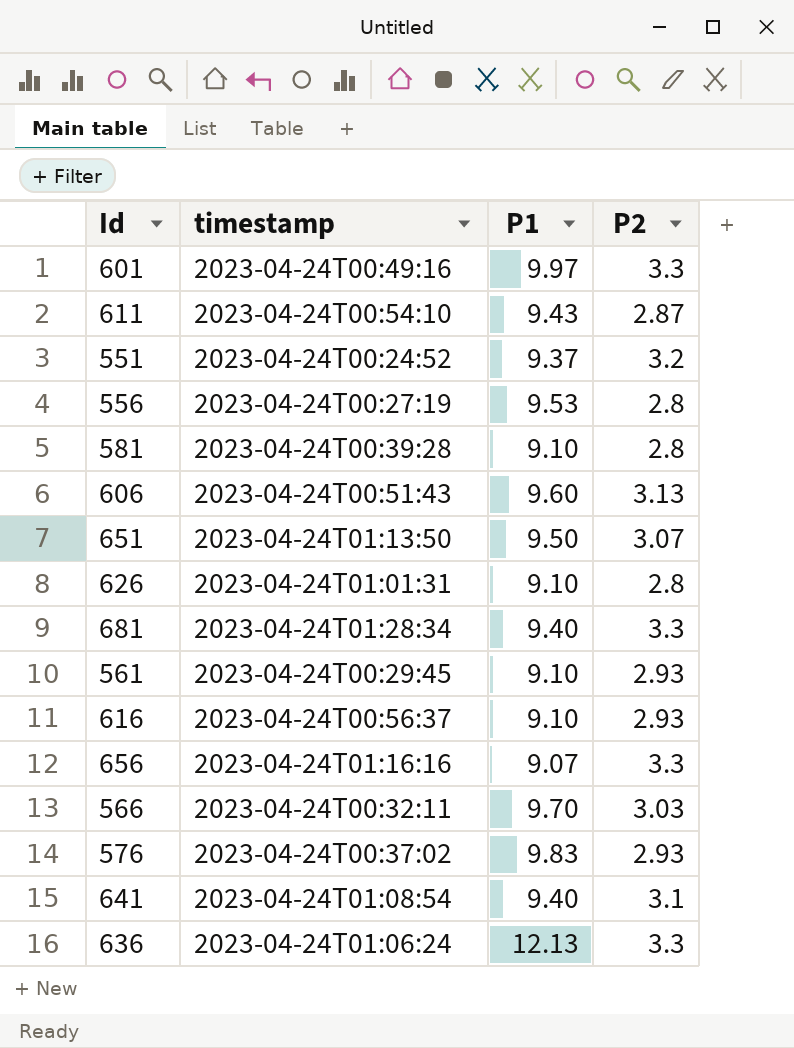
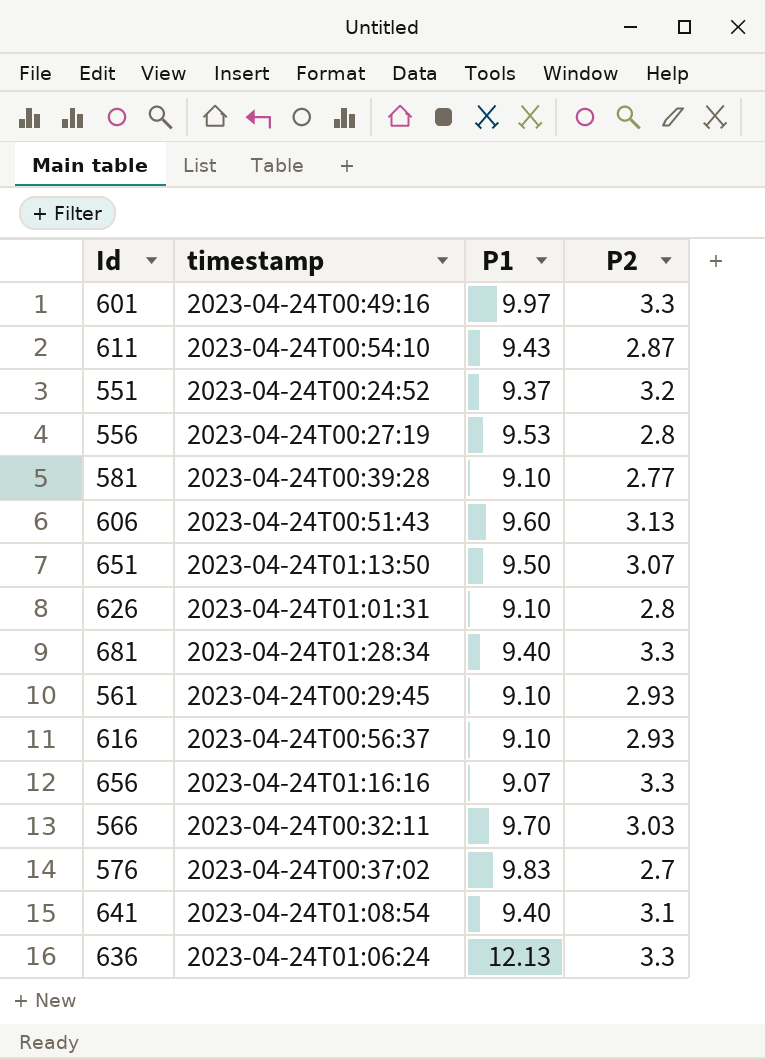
581 | P2: 2.8 -> 2.77
576 | P2: 2.93 -> 2.7

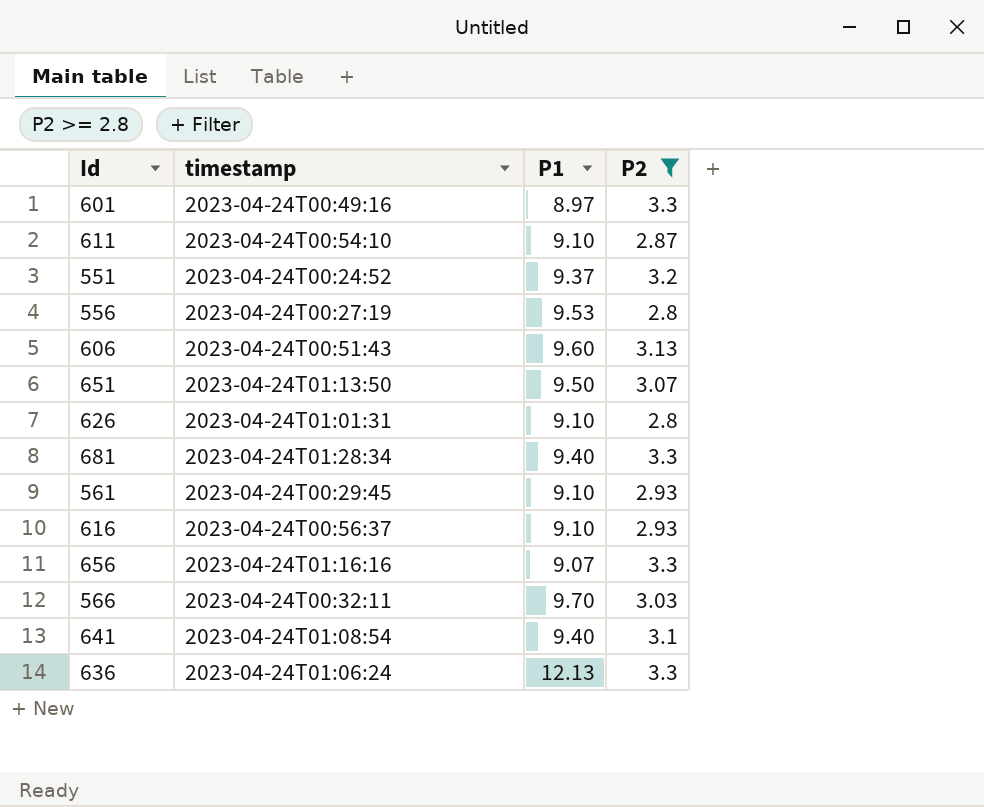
filter: none -> P2 >= 2.8
601 | P1: 9.97 -> 8.97
611 | P1: 9.43 -> 9.10

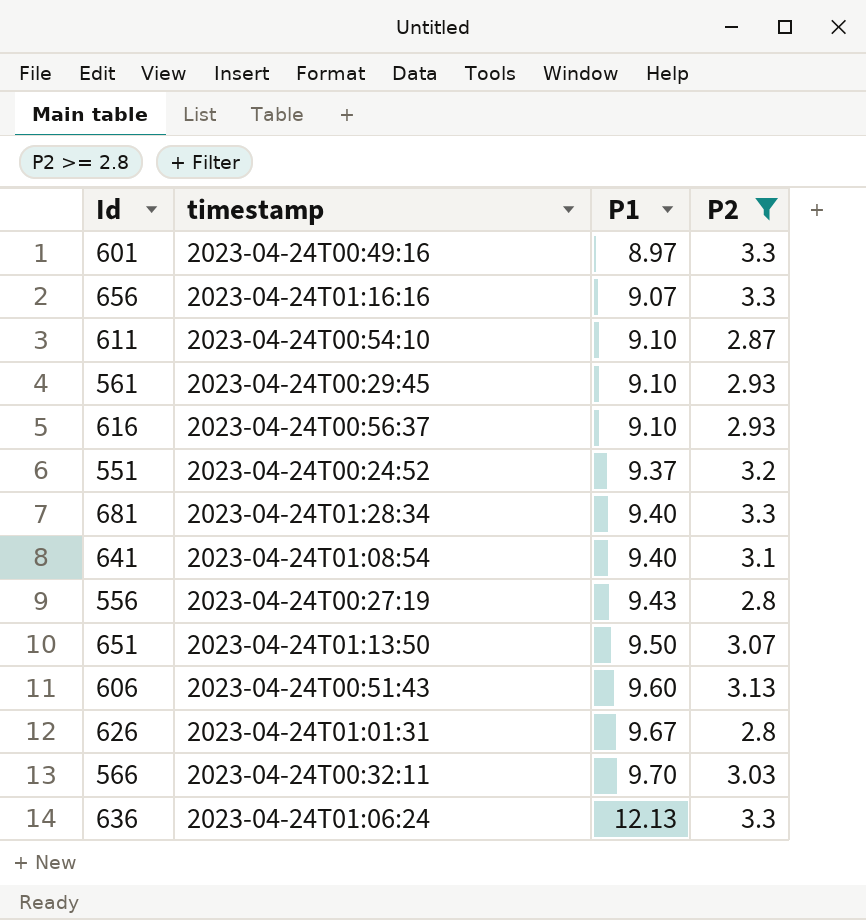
row order: none -> P1 ascending
556 | P1: 9.53 -> 9.43
626 | P1: 9.10 -> 9.67

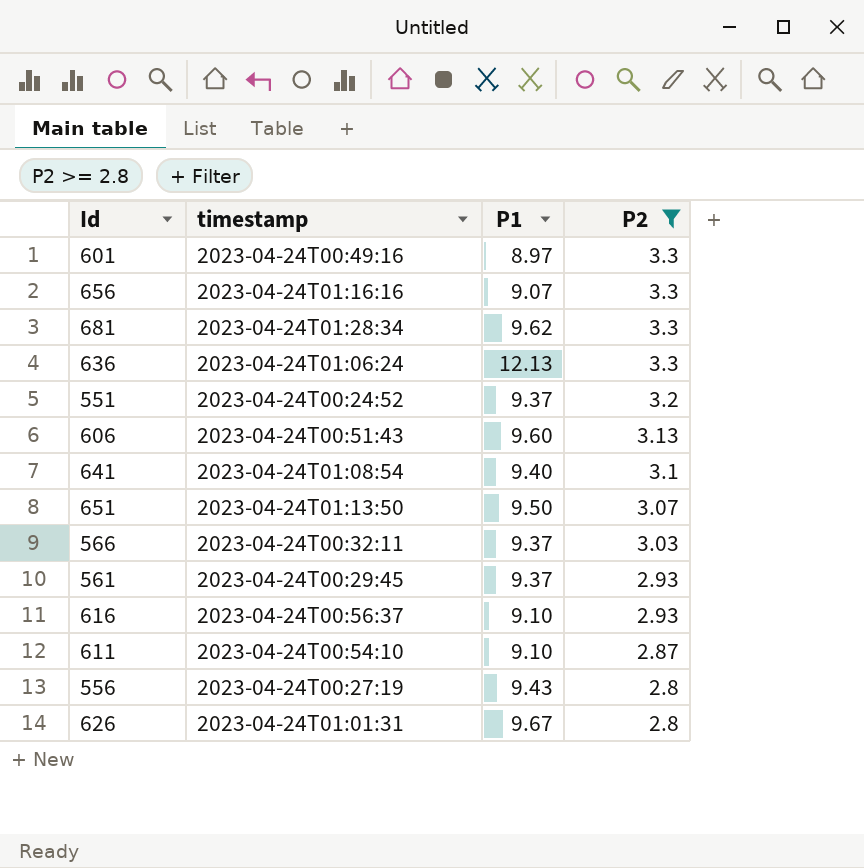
row order: P1 ascending -> P2 descending
681 | P1: 9.40 -> 9.62
566 | P1: 9.70 -> 9.37
561 | P1: 9.10 -> 9.37

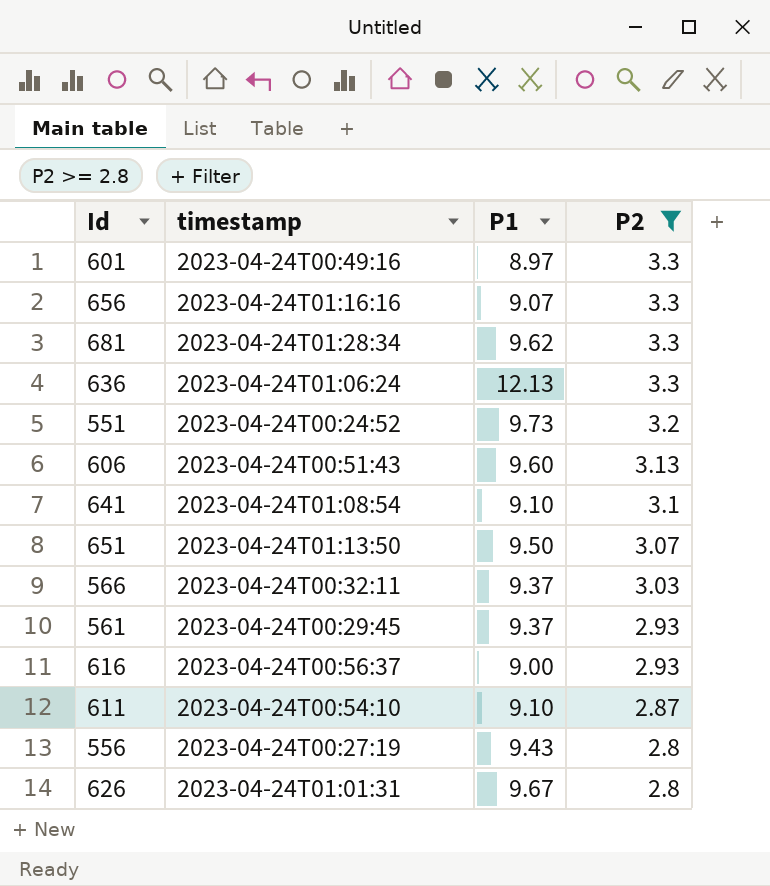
551 | P1: 9.37 -> 9.73
641 | P1: 9.40 -> 9.10
616 | P1: 9.10 -> 9.00

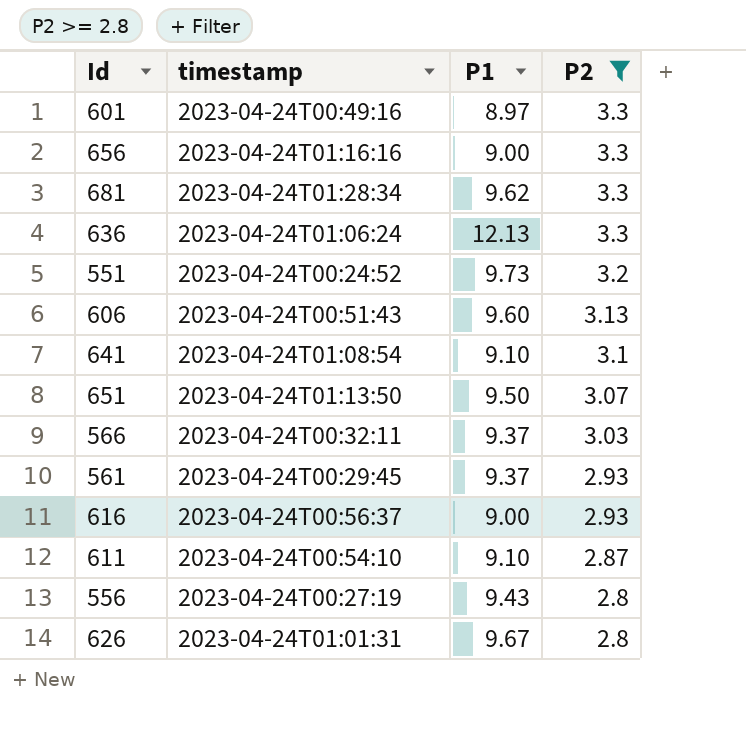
656 | P1: 9.07 -> 9.00

